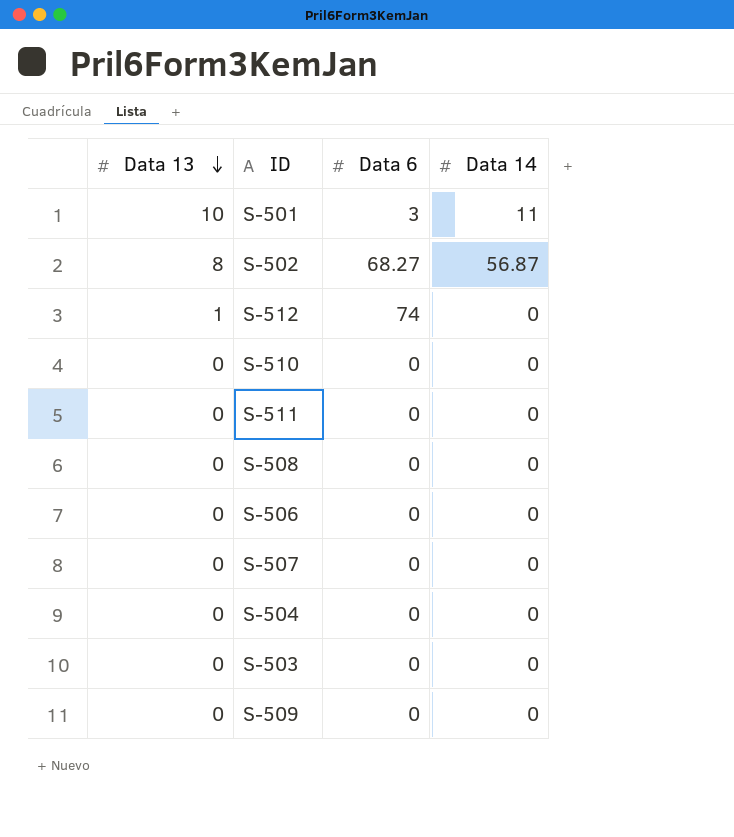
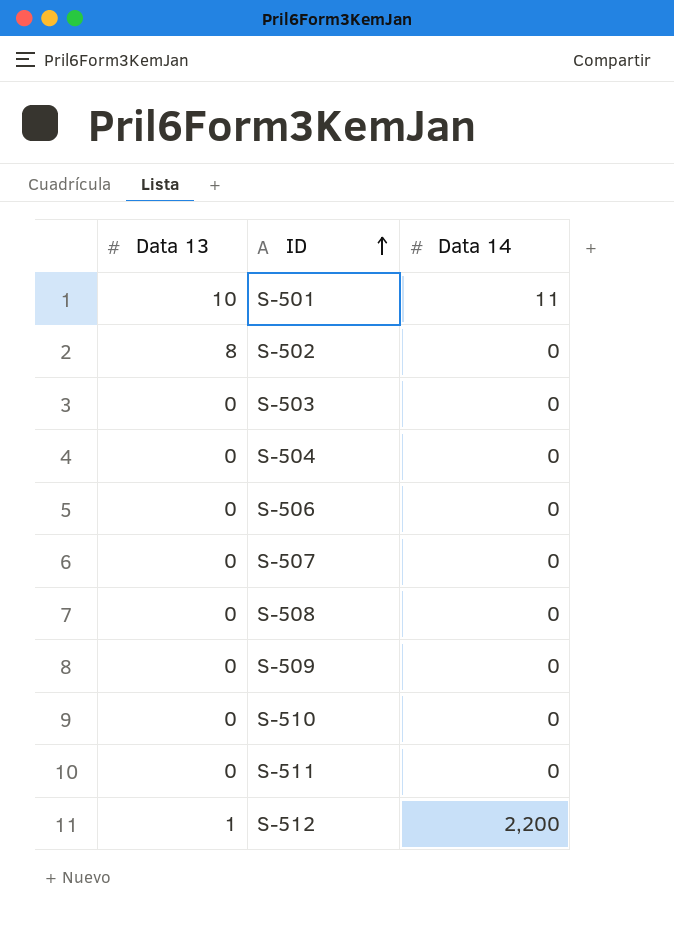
row order: Data 13 descending -> ID ascending
column Data 6 | position: 3 -> none
S-502 | Data 14: 56.87 -> 0
S-512 | Data 14: 0 -> 2,200

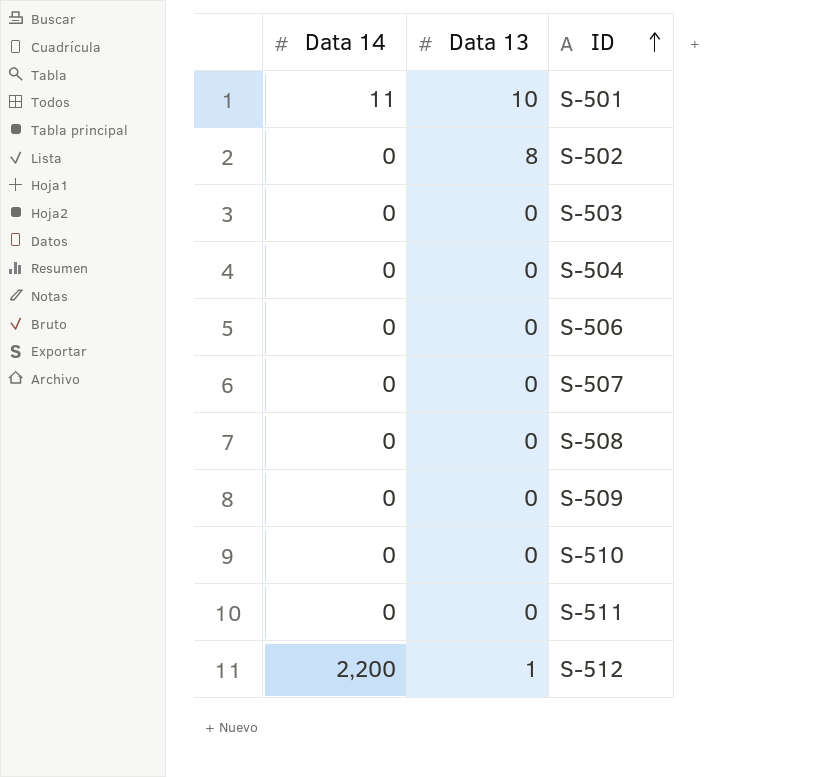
column Data 14 | position: 3 -> 1

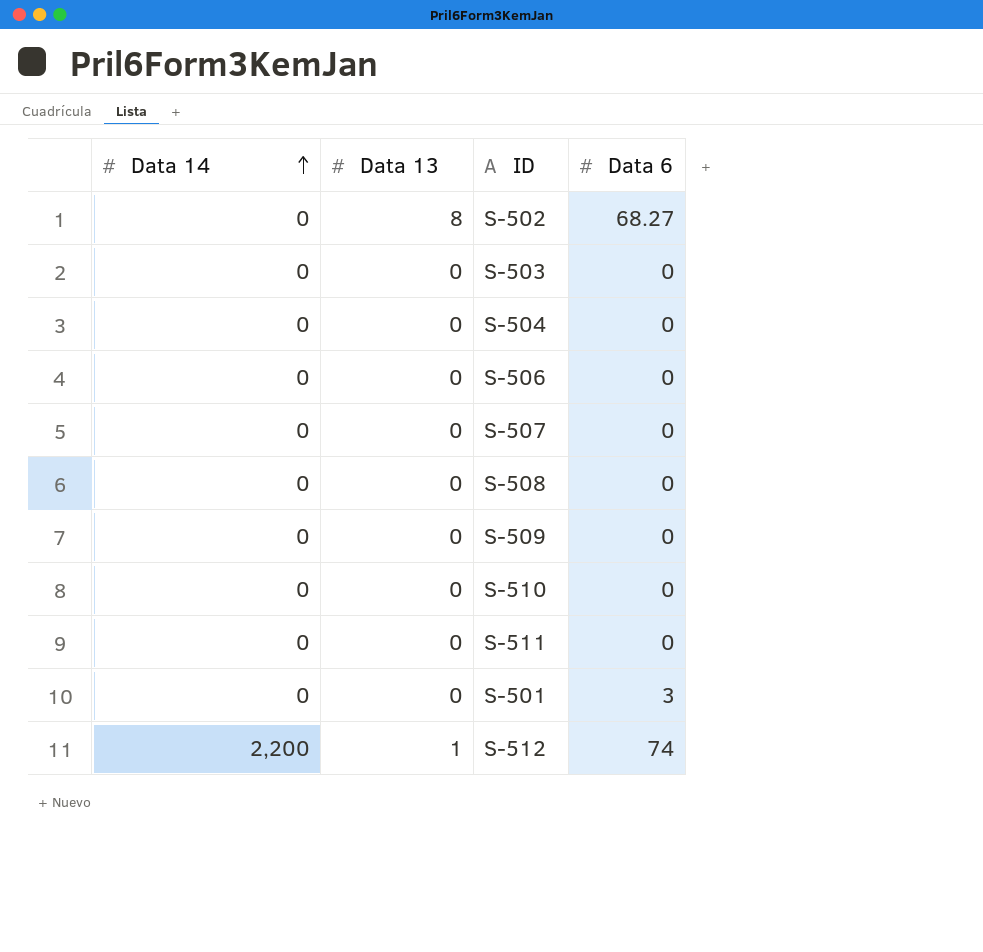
row order: ID ascending -> Data 14 ascending
column Data 6 | position: none -> 4
S-501 | Data 14: 11 -> 0
S-501 | Data 13: 10 -> 0

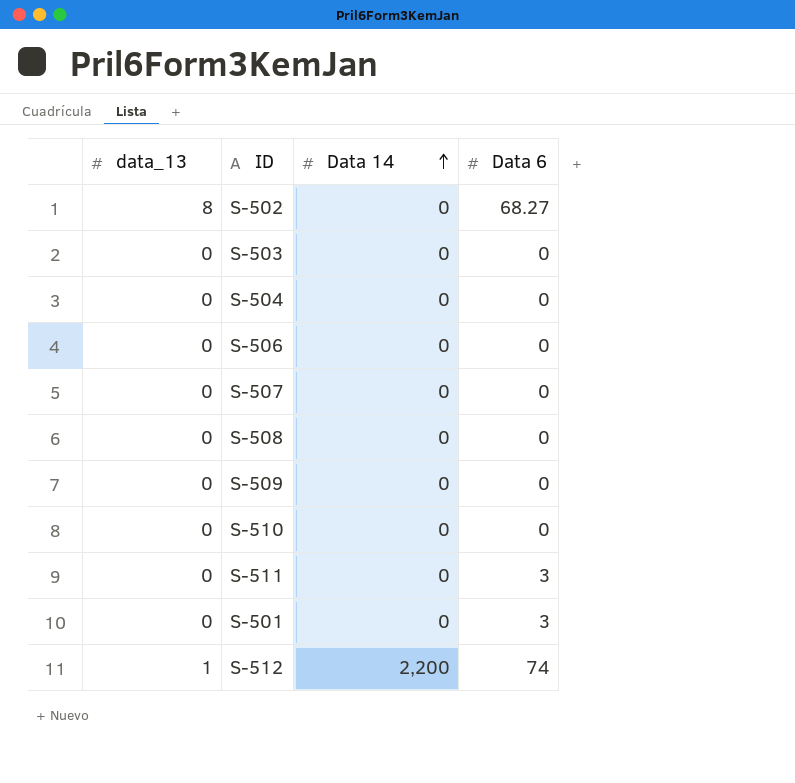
column name: Data 13 -> data_13
column Data 14 | position: 1 -> 3
S-511 | Data 6: 0 -> 3

